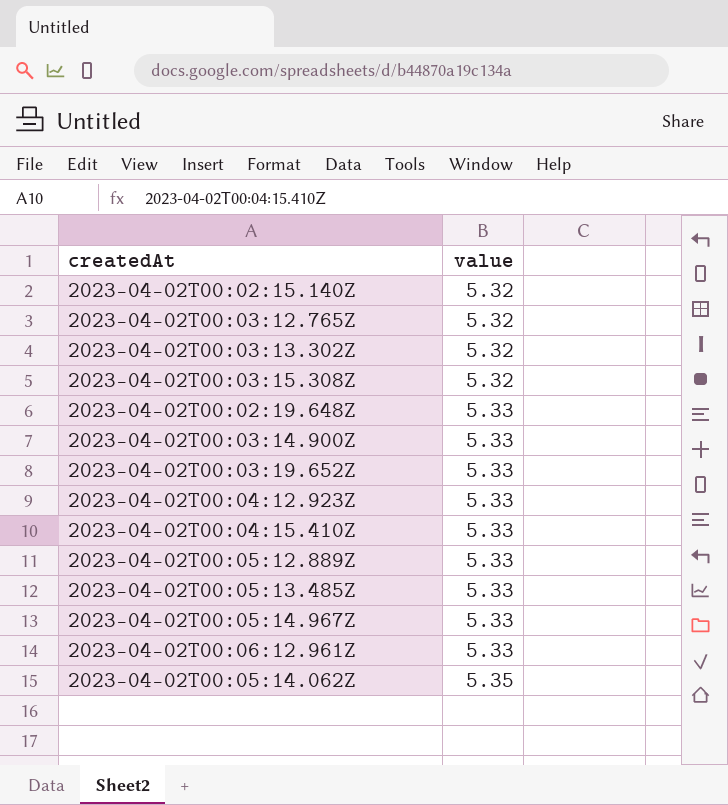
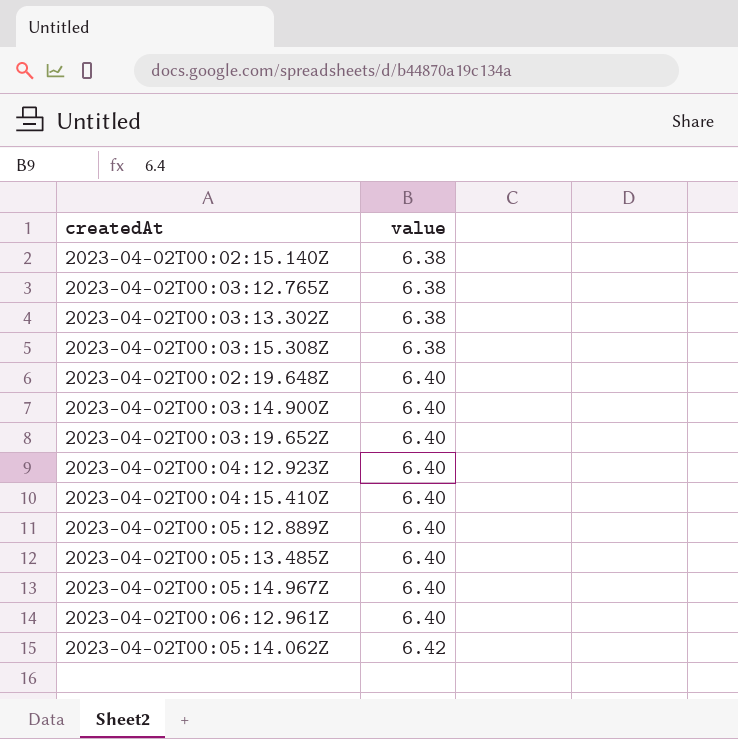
2023-04-02T00:02:15.140Z | value: 5.32 -> 6.38
2023-04-02T00:03:12.765Z | value: 5.32 -> 6.38
2023-04-02T00:03:13.302Z | value: 5.32 -> 6.38
2023-04-02T00:03:15.308Z | value: 5.32 -> 6.38
2023-04-02T00:02:19.648Z | value: 5.33 -> 6.40
2023-04-02T00:03:14.900Z | value: 5.33 -> 6.40
2023-04-02T00:03:19.652Z | value: 5.33 -> 6.40
2023-04-02T00:04:12.923Z | value: 5.33 -> 6.40
2023-04-02T00:04:15.410Z | value: 5.33 -> 6.40
2023-04-02T00:05:12.889Z | value: 5.33 -> 6.40
2023-04-02T00:05:13.485Z | value: 5.33 -> 6.40
2023-04-02T00:05:14.967Z | value: 5.33 -> 6.40
2023-04-02T00:06:12.961Z | value: 5.33 -> 6.40
2023-04-02T00:05:14.062Z | value: 5.35 -> 6.42

